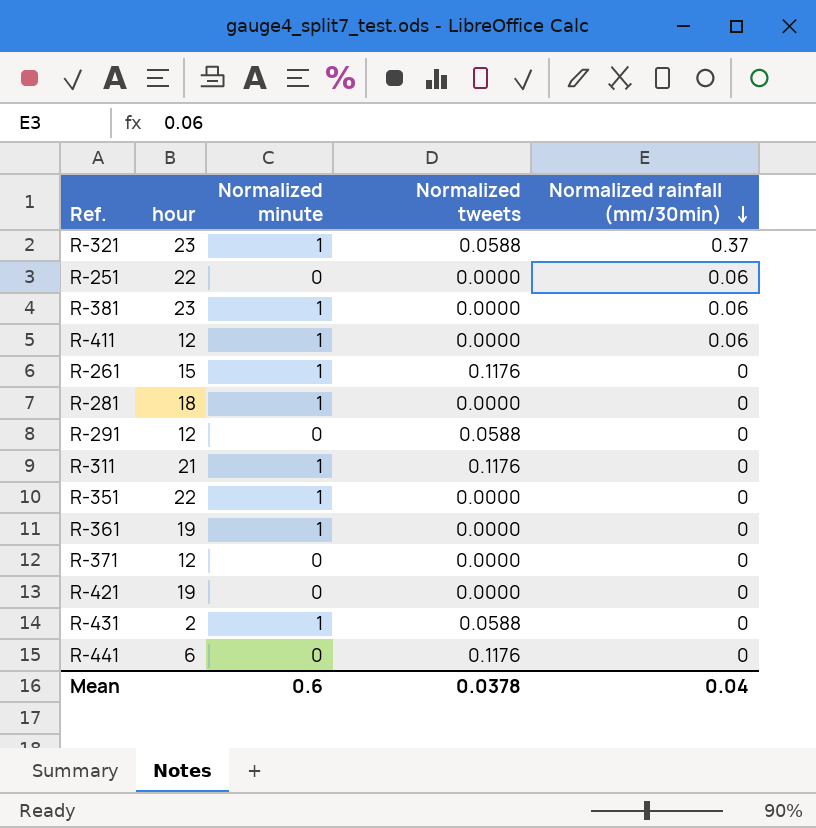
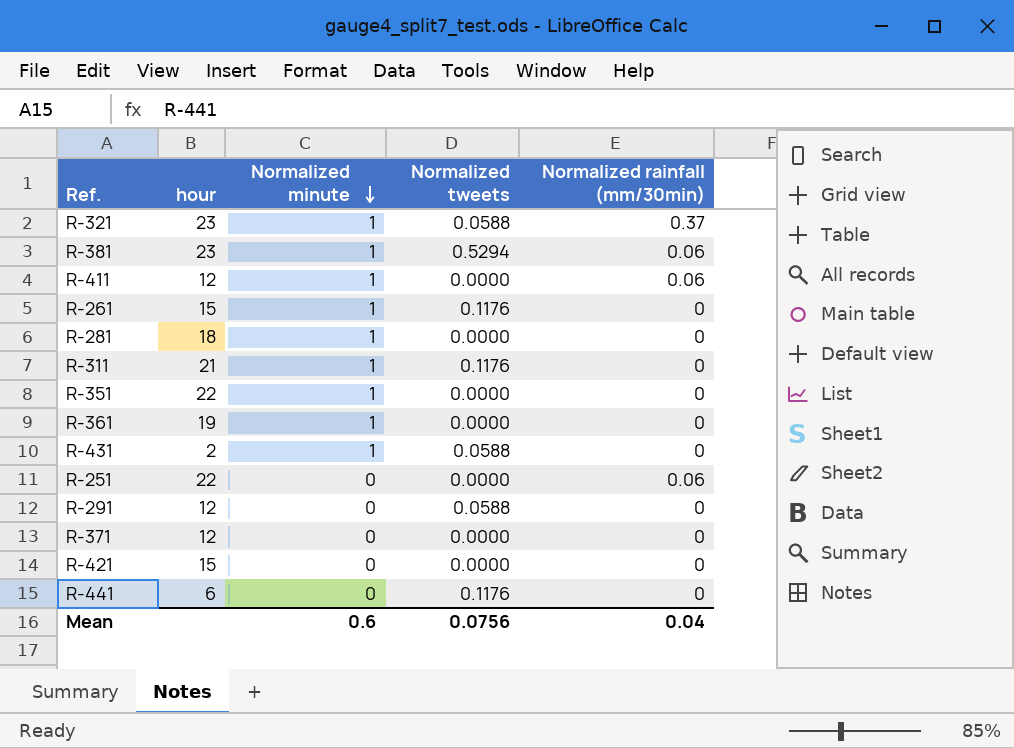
row order: Normalized rainfall (mm/30min) descending -> Normalized minute descending
R-381 | Normalized tweets: 0.0000 -> 0.5294
R-421 | hour: 19 -> 15
Mean | Normalized tweets: 0.0378 -> 0.0756

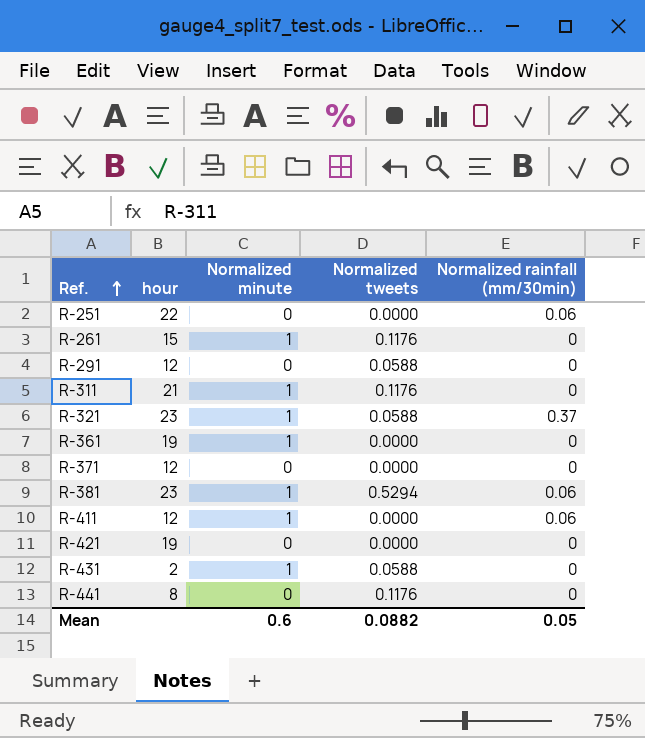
row order: Normalized minute descending -> Ref. ascending
row R-281: 18 | 1 | 0.0000 | 0 -> none
row R-351: 22 | 1 | 0.0000 | 0 -> none
R-421 | hour: 15 -> 19
R-441 | hour: 6 -> 8
Mean | Normalized tweets: 0.0756 -> 0.0882
Mean | Normalized rainfall (mm/30min): 0.04 -> 0.05

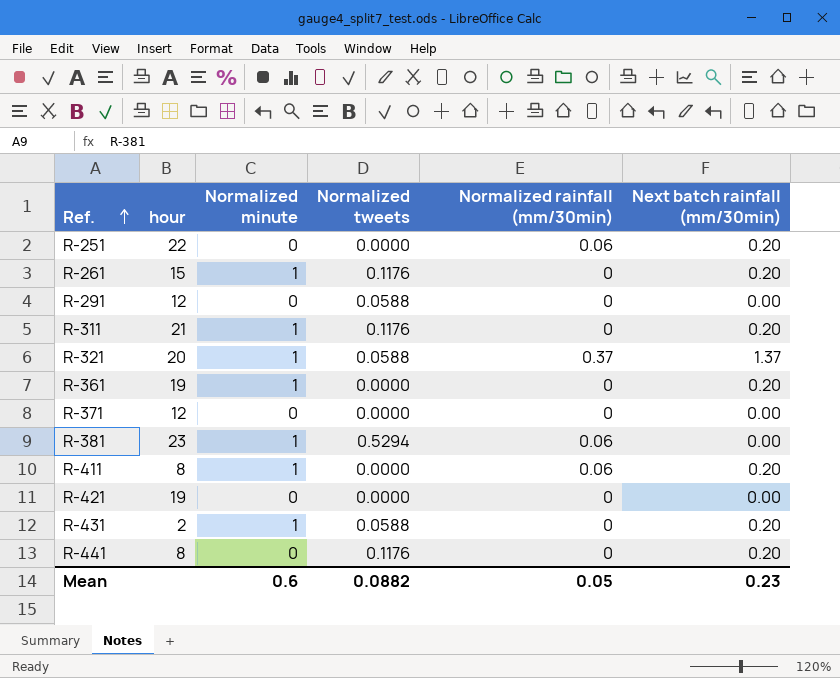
column Next batch rainfall (mm/30min) | position: none -> 6
R-321 | hour: 23 -> 20
R-411 | hour: 12 -> 8

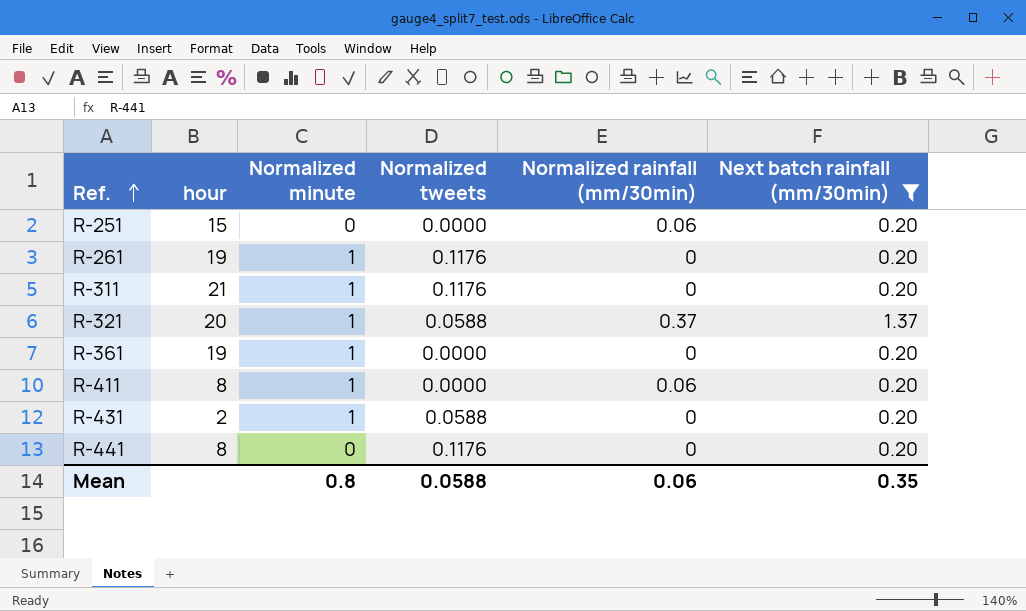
filter: none -> Next batch rainfall (mm/30min) != 0.00
R-251 | hour: 22 -> 15
R-261 | hour: 15 -> 19
Mean | Normalized minute: 0.6 -> 0.8
Mean | Normalized tweets: 0.0882 -> 0.0588
Mean | Normalized rainfall (mm/30min): 0.05 -> 0.06
Mean | Next batch rainfall (mm/30min): 0.23 -> 0.35

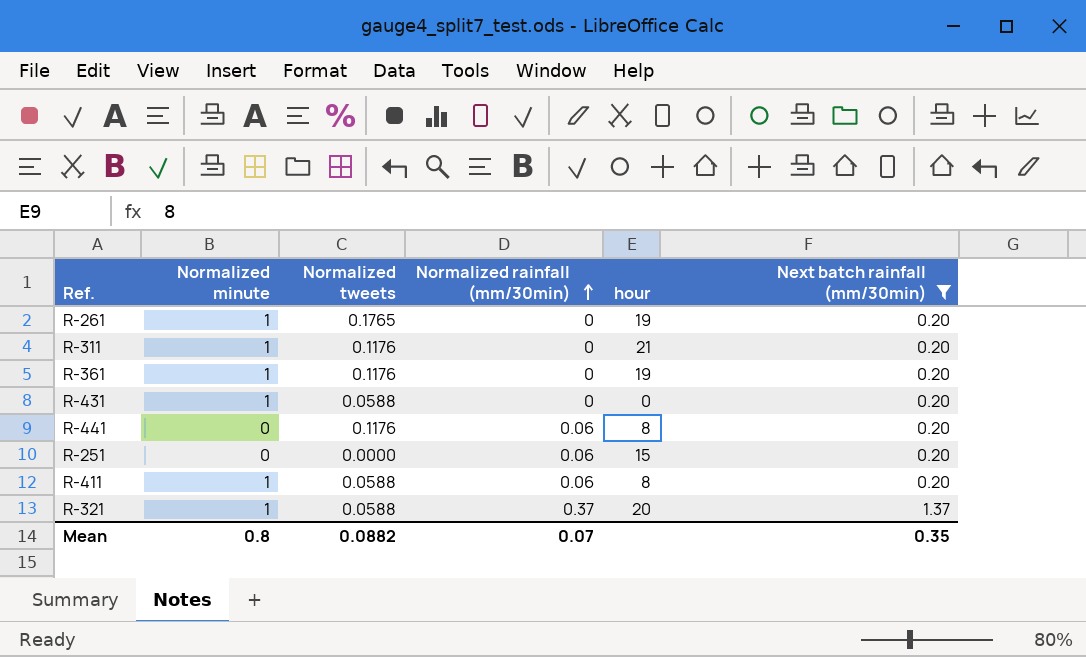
row order: Ref. ascending -> Normalized rainfall (mm/30min) ascending
column hour | position: 2 -> 5
R-261 | Normalized tweets: 0.1176 -> 0.1765
R-361 | Normalized tweets: 0.0000 -> 0.1176
R-431 | hour: 2 -> 0
R-441 | Normalized rainfall (mm/30min): 0 -> 0.06
R-411 | Normalized tweets: 0.0000 -> 0.0588
Mean | Normalized tweets: 0.0588 -> 0.0882
Mean | Normalized rainfall (mm/30min): 0.06 -> 0.07

